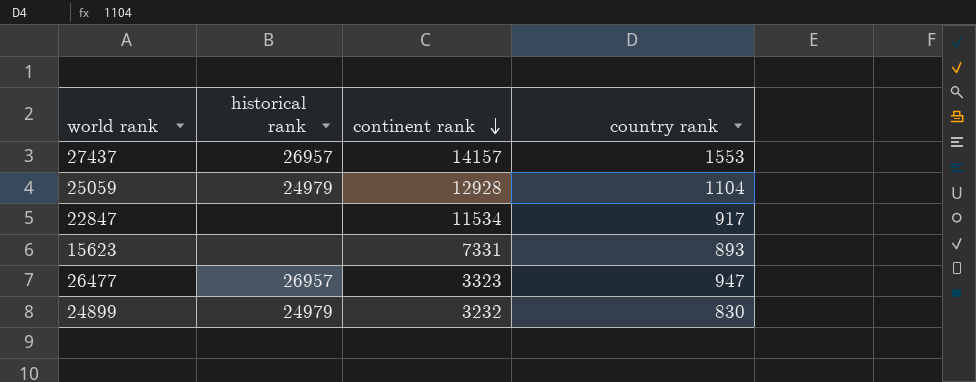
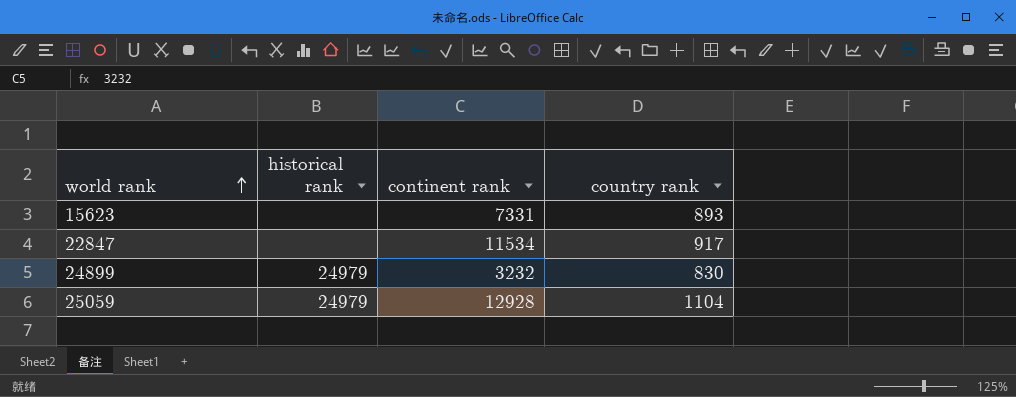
row order: continent rank descending -> world rank ascending
row 27437: 26957 | 14157 | 1553 -> none
row 26477: 26957 | 3323 | 947 -> none

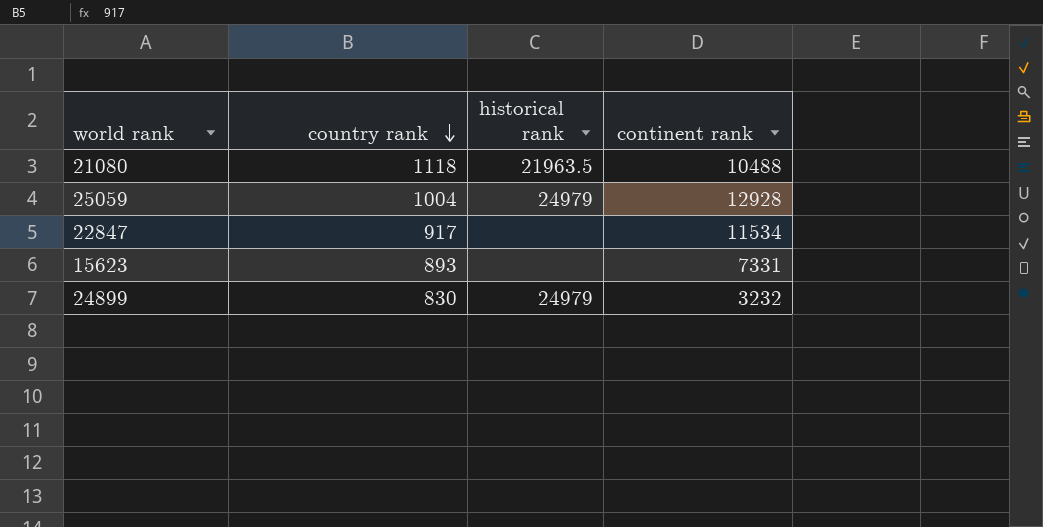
row order: world rank ascending -> country rank descending
column country rank | position: 4 -> 2
row 21080: none -> 1118 | 21963.5 | 10488
25059 | country rank: 1104 -> 1004

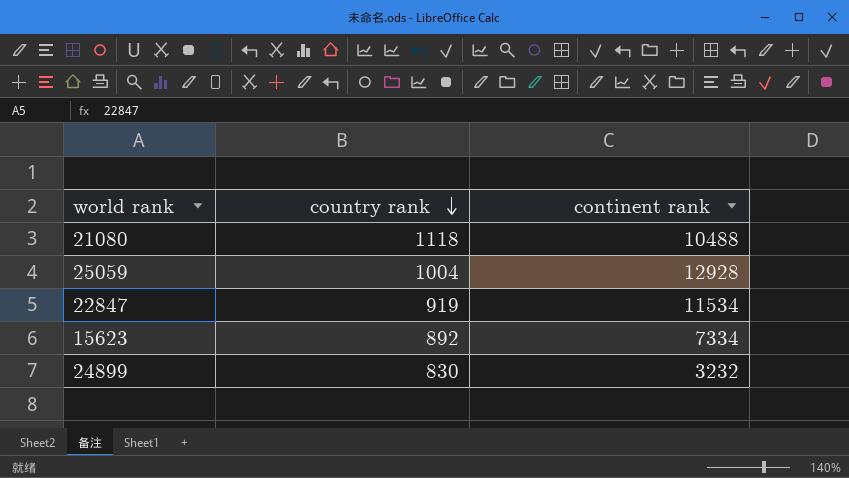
column historical rank | position: 3 -> none
22847 | country rank: 917 -> 919
15623 | country rank: 893 -> 892
15623 | continent rank: 7331 -> 7334

